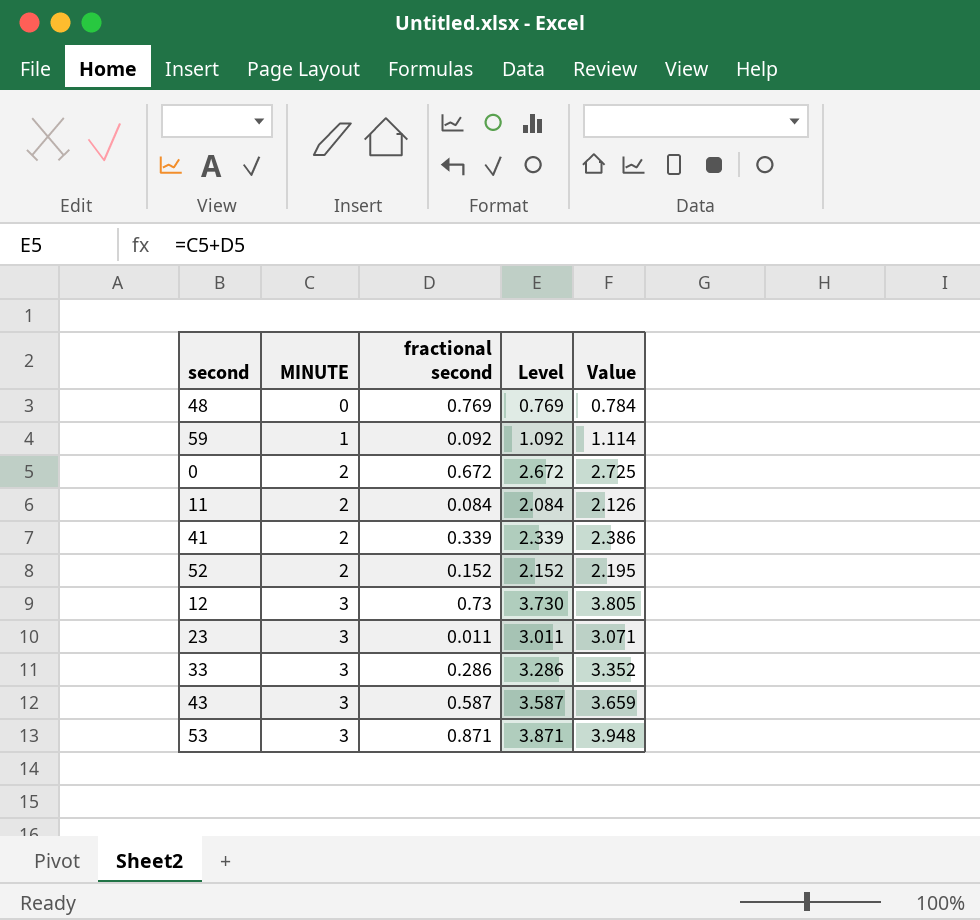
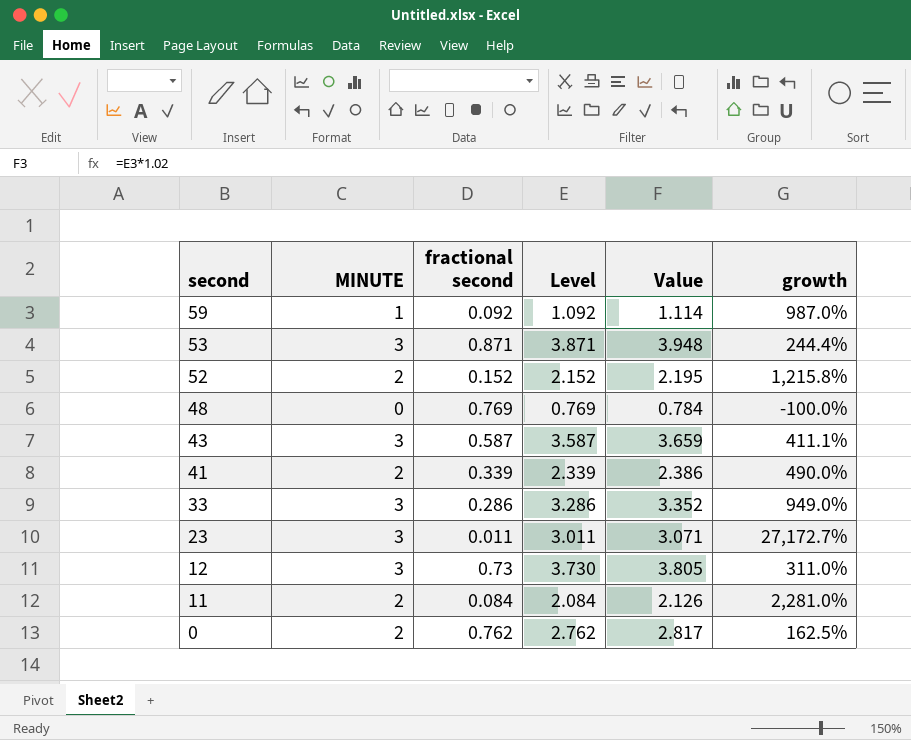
row order: MINUTE ascending -> second descending
column growth | formula: none -> ([MINUTE] - [fractional second]) / [fractional second]
0 | fractional second: 0.672 -> 0.762
0 | Level: 2.672 -> 2.762
0 | Value: 2.725 -> 2.817

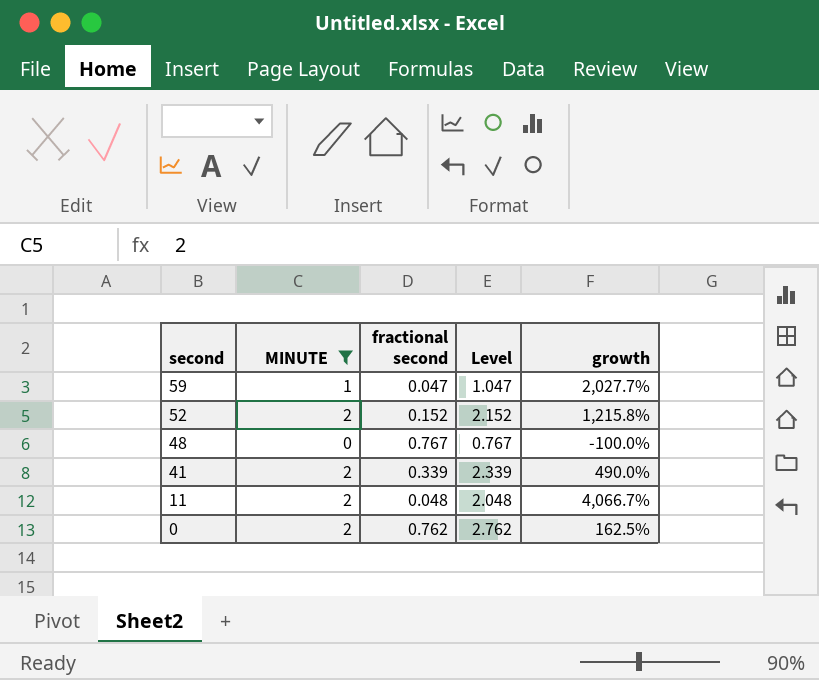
filter: none -> MINUTE != 3
column Value | formula: [Level] * 1.02 -> none
59 | fractional second: 0.092 -> 0.047
59 | Level: 1.092 -> 1.047
59 | growth: 987.0% -> 2,027.7%
48 | fractional second: 0.769 -> 0.767
48 | Level: 0.769 -> 0.767
11 | fractional second: 0.084 -> 0.048
11 | Level: 2.084 -> 2.048
11 | growth: 2,281.0% -> 4,066.7%

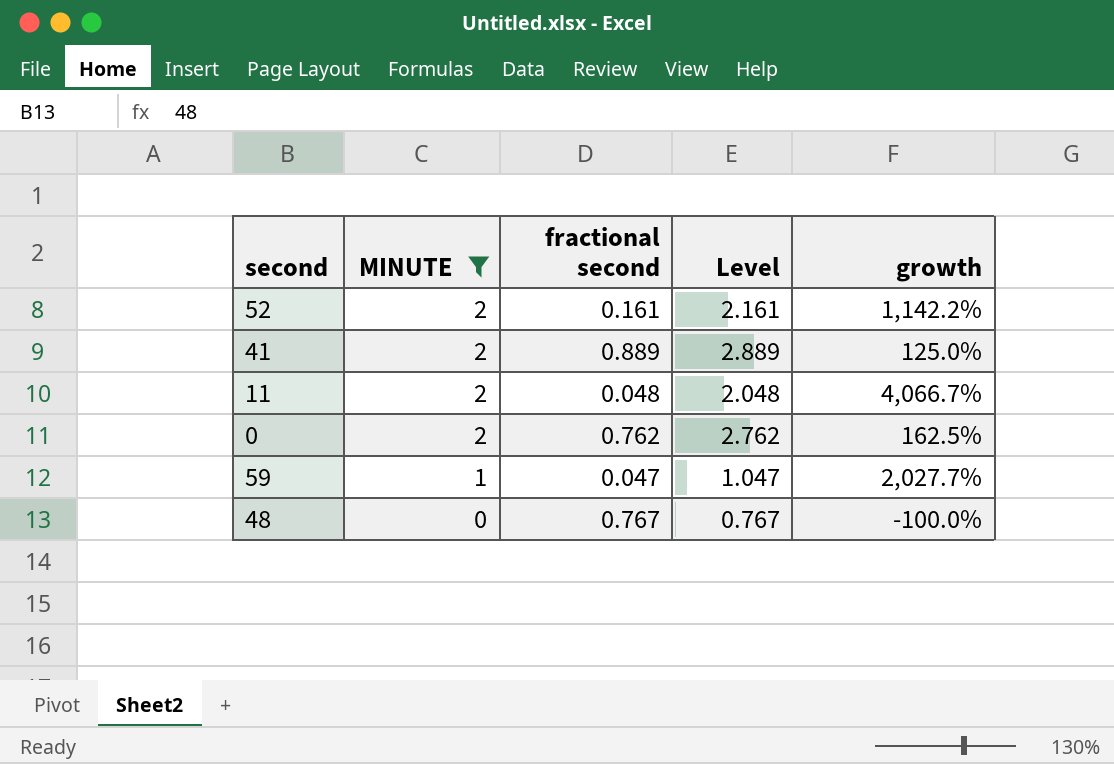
row order: second descending -> MINUTE descending
52 | fractional second: 0.152 -> 0.161
52 | Level: 2.152 -> 2.161
52 | growth: 1,215.8% -> 1,142.2%
41 | fractional second: 0.339 -> 0.889
41 | Level: 2.339 -> 2.889
41 | growth: 490.0% -> 125.0%

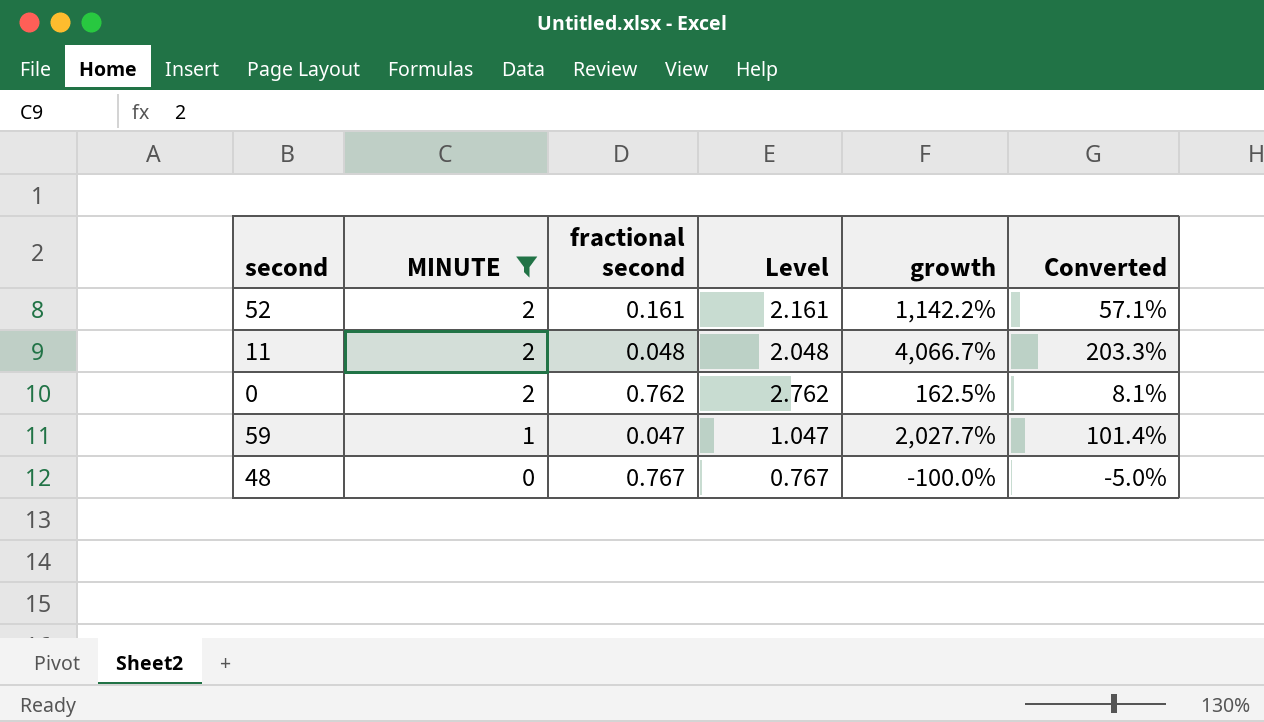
column Converted | formula: none -> [growth] * 0.05
row 41: 2 | 0.889 | 2.889 | 125.0% -> none

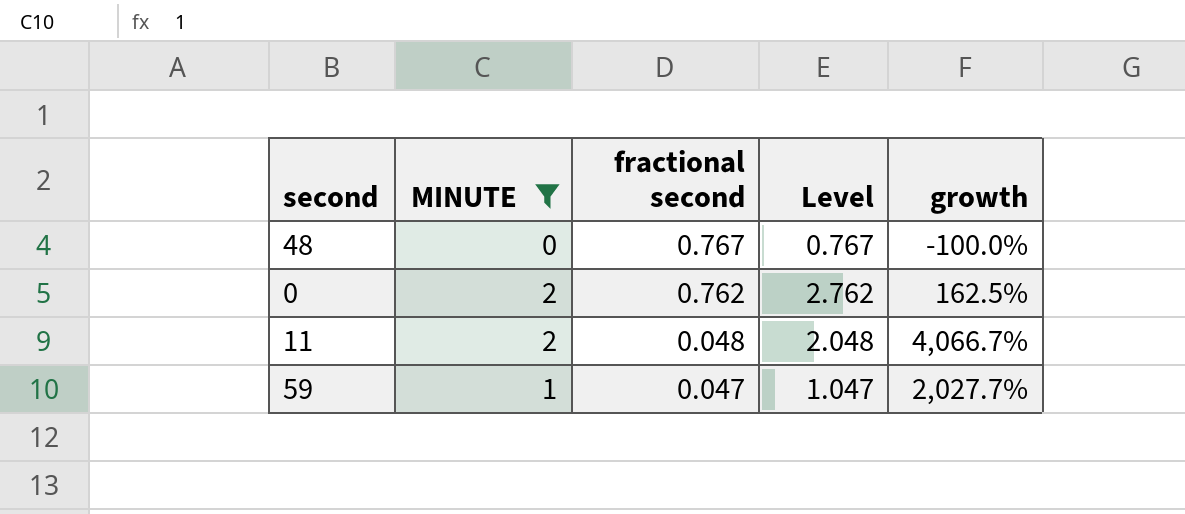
row order: MINUTE descending -> fractional second descending
column Converted | formula: [growth] * 0.05 -> none
row 52: 2 | 0.161 | 2.161 | 1,142.2% | 57.1% -> none

